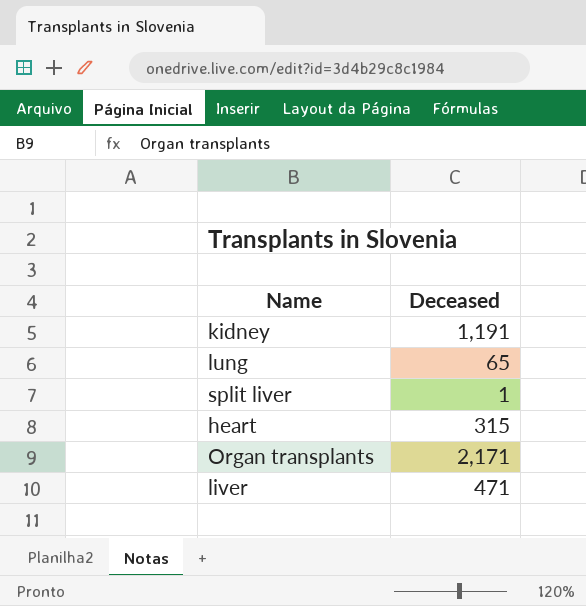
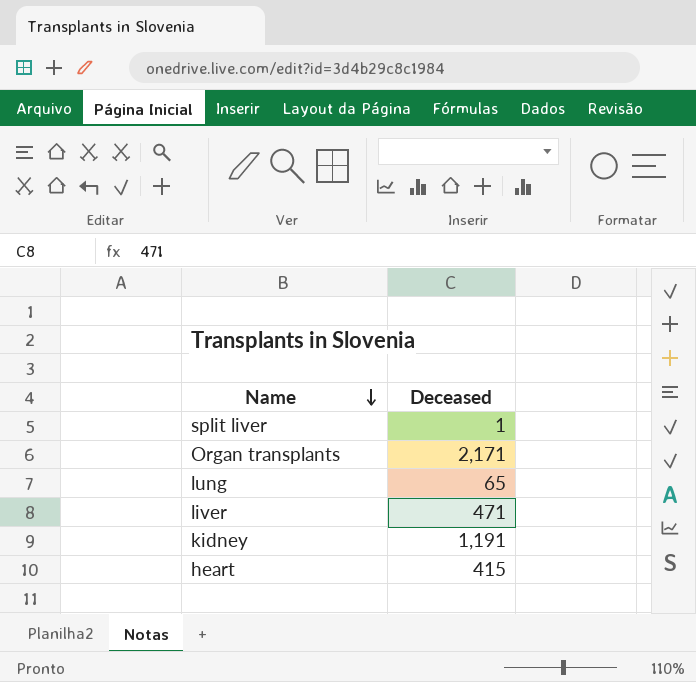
row order: none -> Name descending
heart | Deceased: 315 -> 415

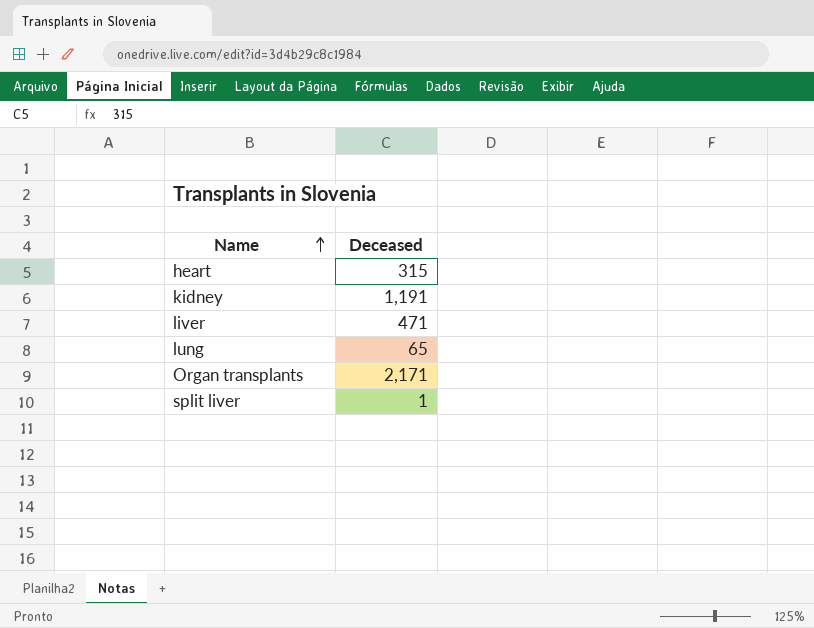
row order: Name descending -> Name ascending
heart | Deceased: 415 -> 315

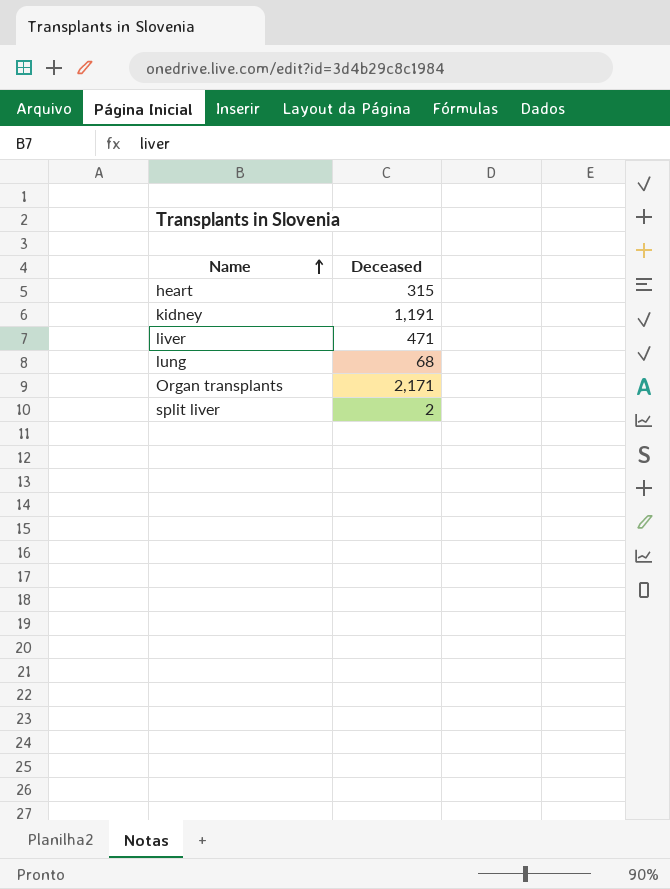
lung | Deceased: 65 -> 68
split liver | Deceased: 1 -> 2

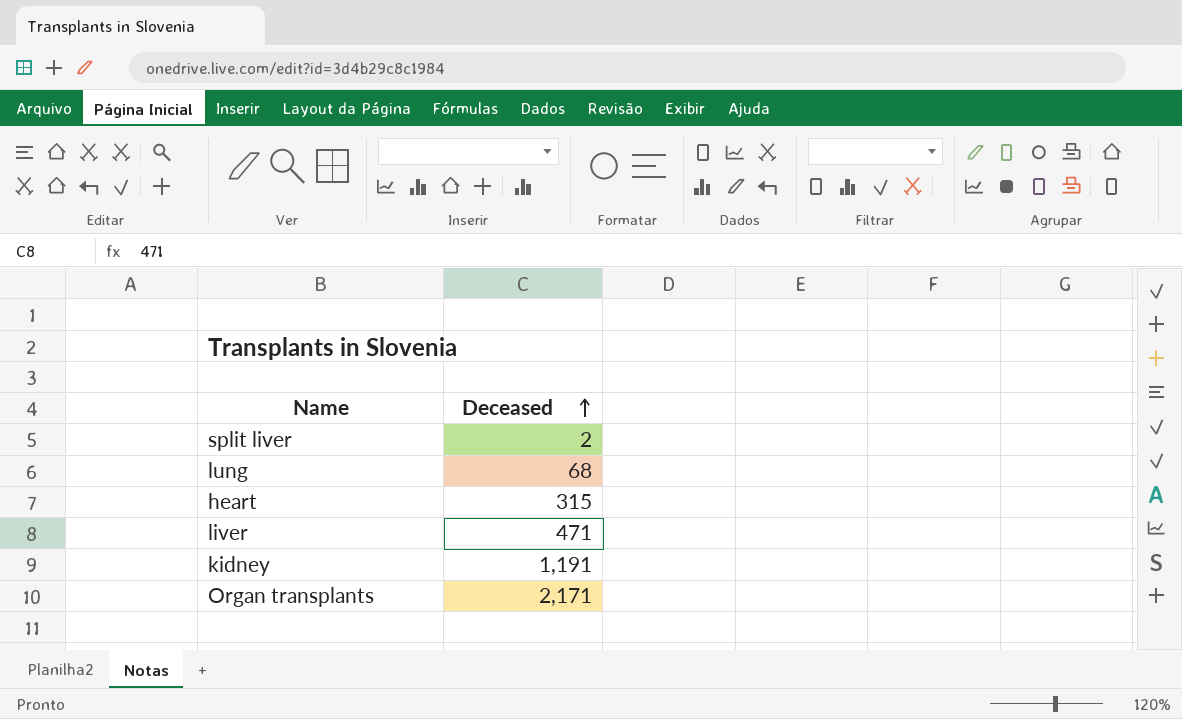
row order: Name ascending -> Deceased ascending

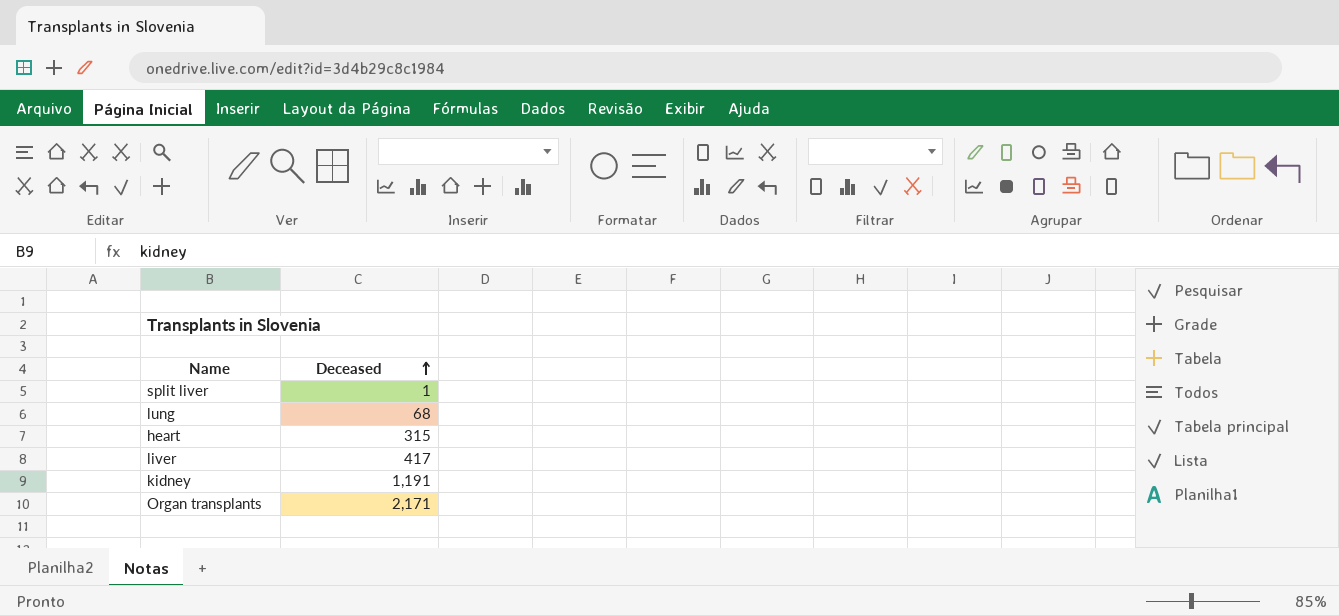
split liver | Deceased: 2 -> 1
liver | Deceased: 471 -> 417

